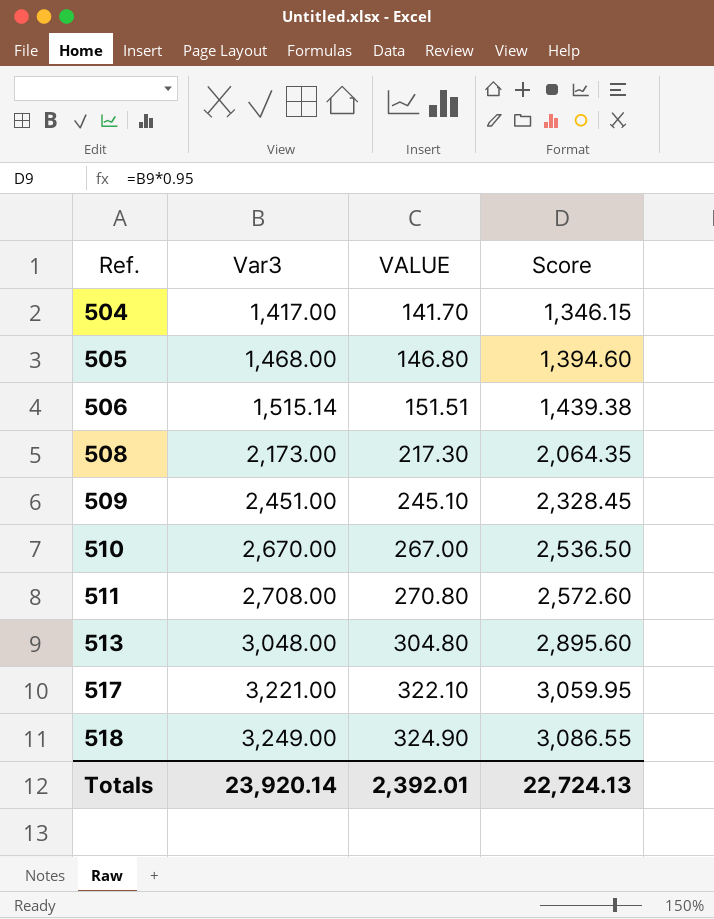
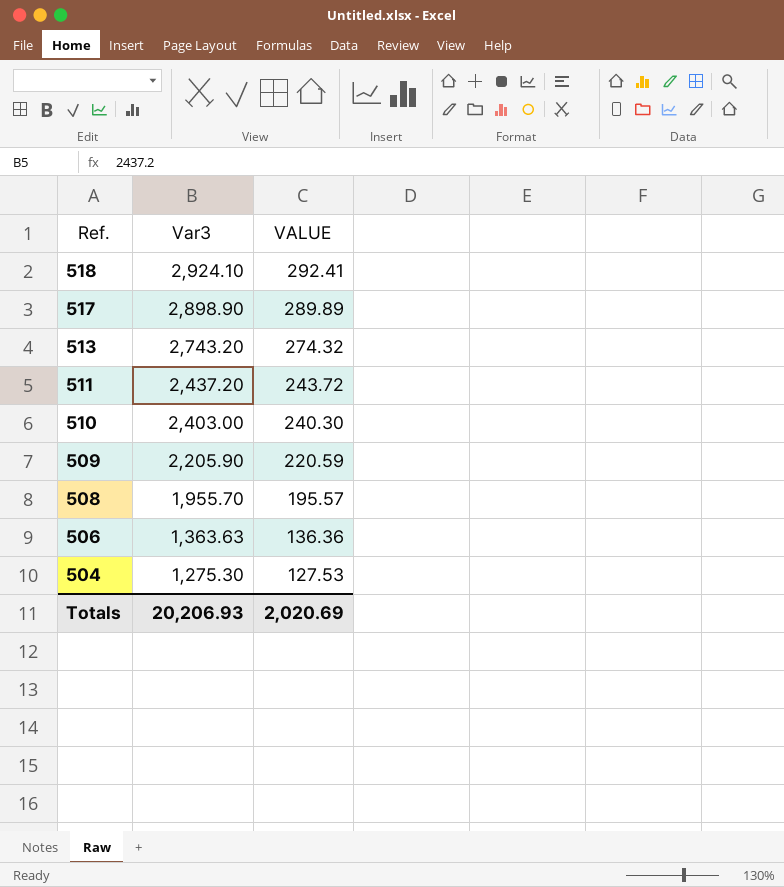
row order: Ref. ascending -> Ref. descending
column Score | formula: [Var3] * 0.95 -> none
row 505: 1,468.00 | 146.80 | 1,394.60 -> none
518 | Var3: 3,249.00 -> 2,924.10
518 | VALUE: 324.90 -> 292.41
517 | Var3: 3,221.00 -> 2,898.90
517 | VALUE: 322.10 -> 289.89
513 | Var3: 3,048.00 -> 2,743.20
513 | VALUE: 304.80 -> 274.32
511 | Var3: 2,708.00 -> 2,437.20
511 | VALUE: 270.80 -> 243.72
510 | Var3: 2,670.00 -> 2,403.00
510 | VALUE: 267.00 -> 240.30
509 | Var3: 2,451.00 -> 2,205.90
509 | VALUE: 245.10 -> 220.59
508 | Var3: 2,173.00 -> 1,955.70
508 | VALUE: 217.30 -> 195.57
506 | Var3: 1,515.14 -> 1,363.63
506 | VALUE: 151.51 -> 136.36
504 | Var3: 1,417.00 -> 1,275.30
504 | VALUE: 141.70 -> 127.53
Totals | Var3: 23,920.14 -> 20,206.93
Totals | VALUE: 2,392.01 -> 2,020.69

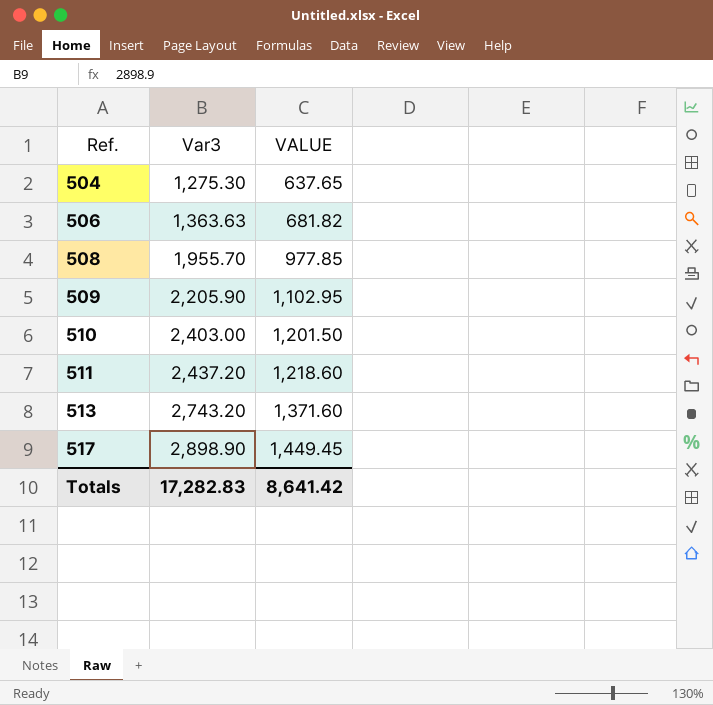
row order: Ref. descending -> Ref. ascending
column VALUE | formula: [Var3] * 0.1 -> [Var3] * 0.5
row 518: 2,924.10 | 292.41 -> none
Totals | Var3: 20,206.93 -> 17,282.83
Totals | VALUE: 2,020.69 -> 8,641.42

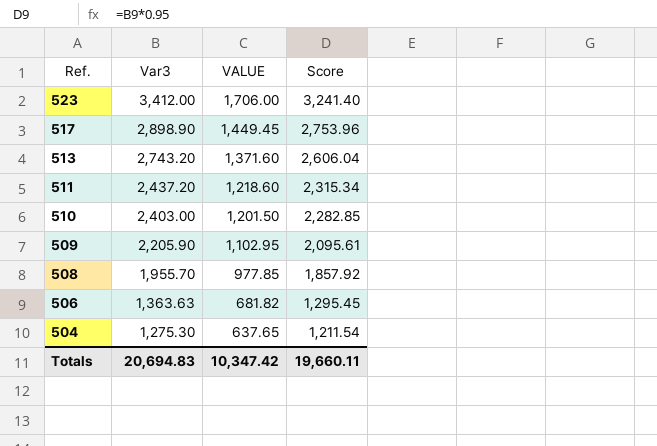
row order: Ref. ascending -> Ref. descending
column Score | formula: none -> [Var3] * 0.95
row 523: none -> 3,412.00 | 1,706.00 | 3,241.40
Totals | Var3: 17,282.83 -> 20,694.83
Totals | VALUE: 8,641.42 -> 10,347.42

